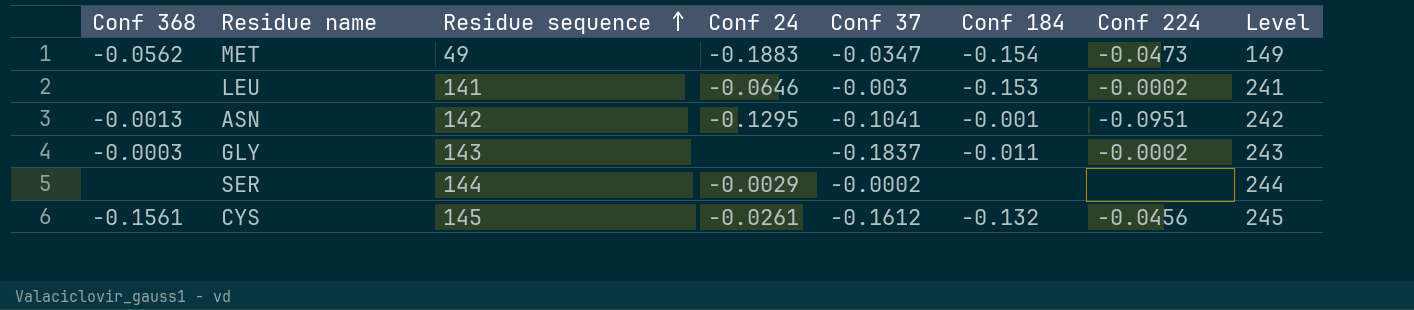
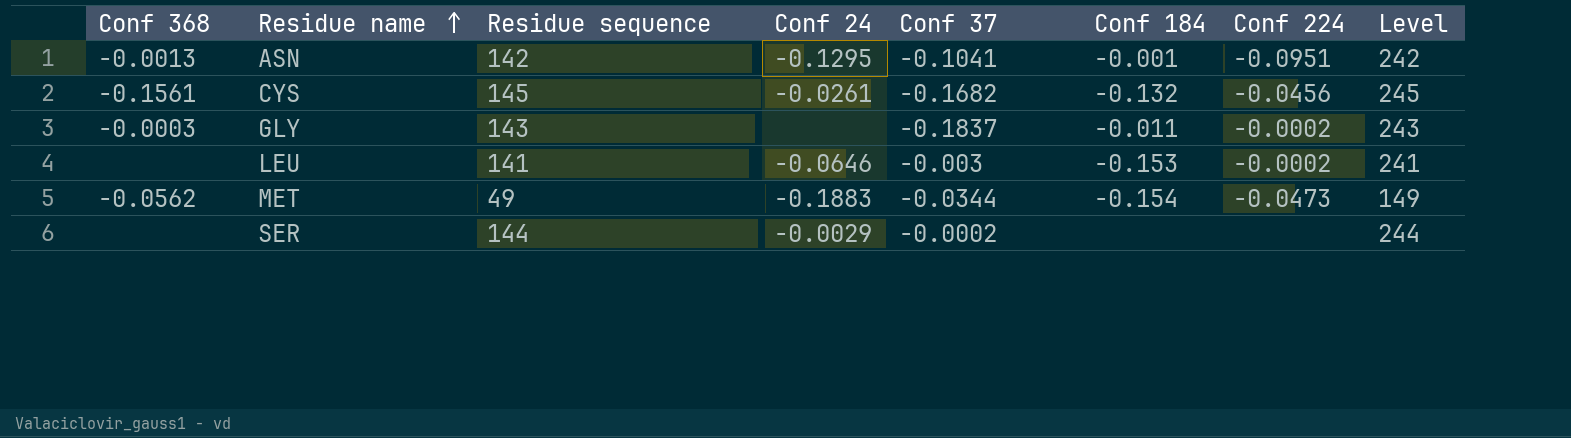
row order: Residue sequence ascending -> Residue name ascending
CYS | Conf 37: -0.1612 -> -0.1682
MET | Conf 37: -0.0347 -> -0.0344

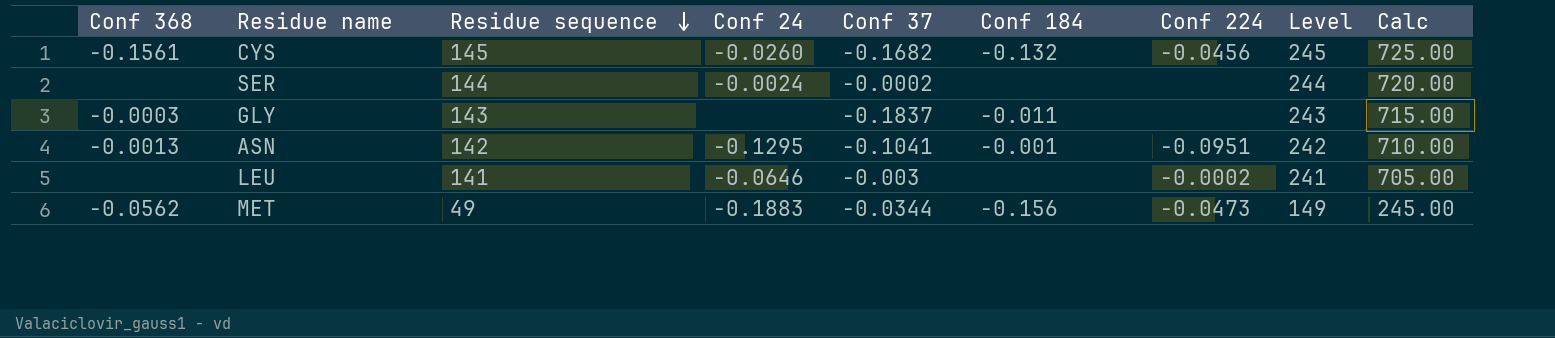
row order: Residue name ascending -> Residue sequence descending
column Calc | formula: none -> [Residue sequence] * 5
CYS | Conf 24: -0.0261 -> -0.0260
SER | Conf 24: -0.0029 -> -0.0024
GLY | Conf 224: -0.0002 -> none
LEU | Conf 184: -0.153 -> none
MET | Conf 184: -0.154 -> -0.156

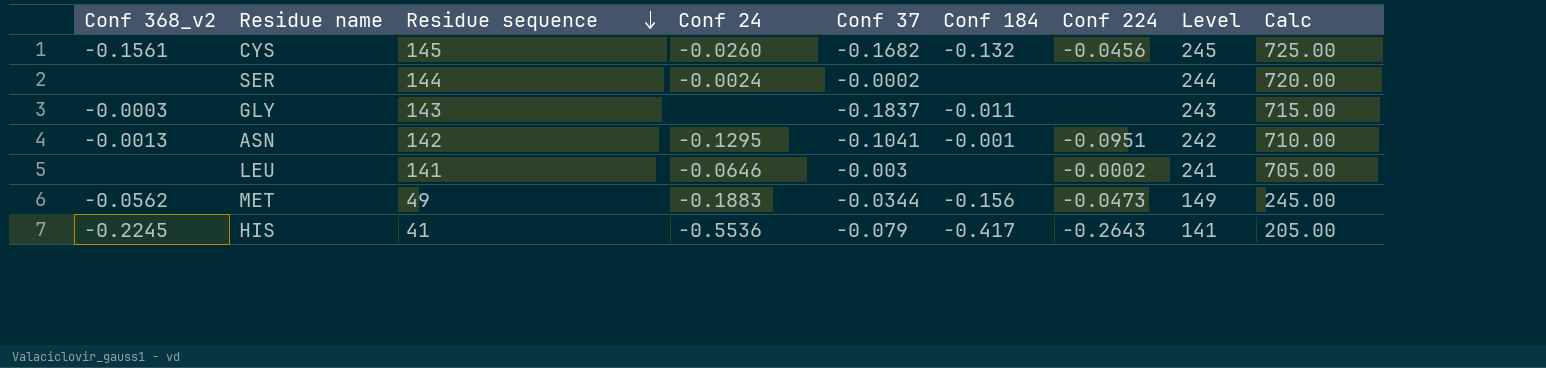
column name: Conf 368 -> Conf 368_v2
row HIS: none -> -0.2245 | 41 | -0.5536 | -0.079 | -0.417 | -0.2643 | 141 | 205.00

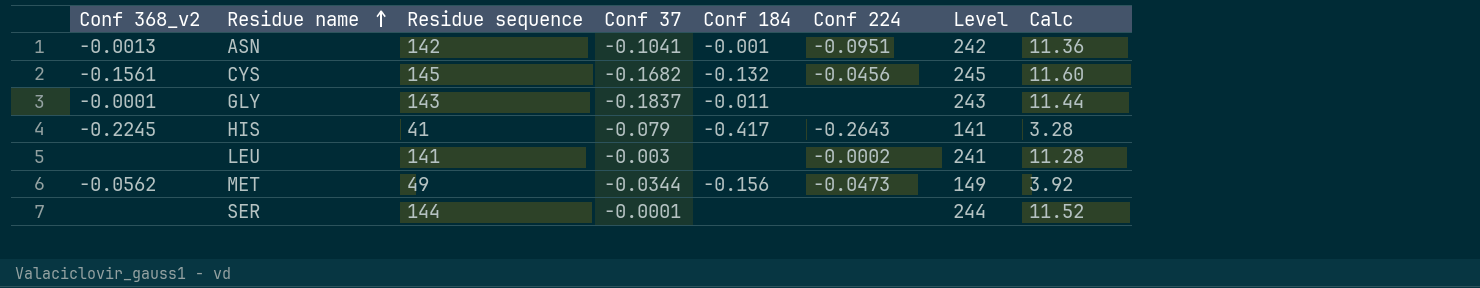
row order: Residue sequence descending -> Residue name ascending
column Conf 24 | position: 4 -> none
column Calc | formula: [Residue sequence] * 5 -> [Residue sequence] * 0.08
GLY | Conf 368_v2: -0.0003 -> -0.0001
SER | Conf 37: -0.0002 -> -0.0001

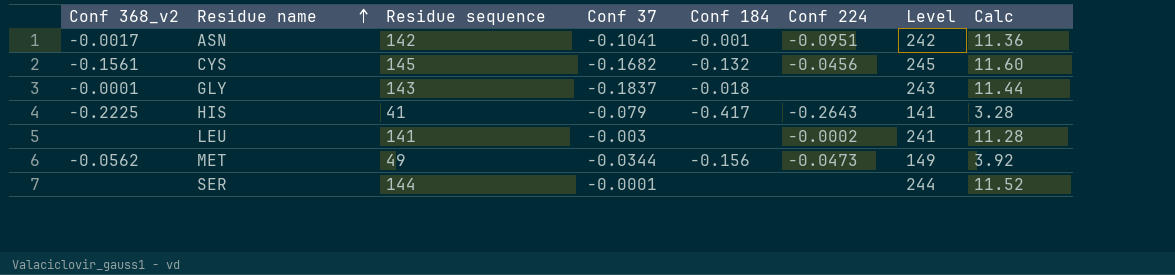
ASN | Conf 368_v2: -0.0013 -> -0.0017
GLY | Conf 184: -0.011 -> -0.018
HIS | Conf 368_v2: -0.2245 -> -0.2225

